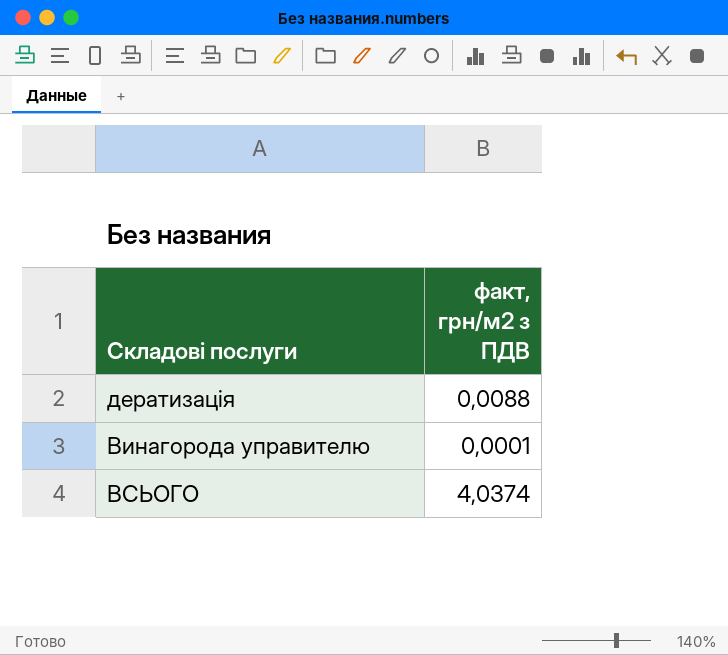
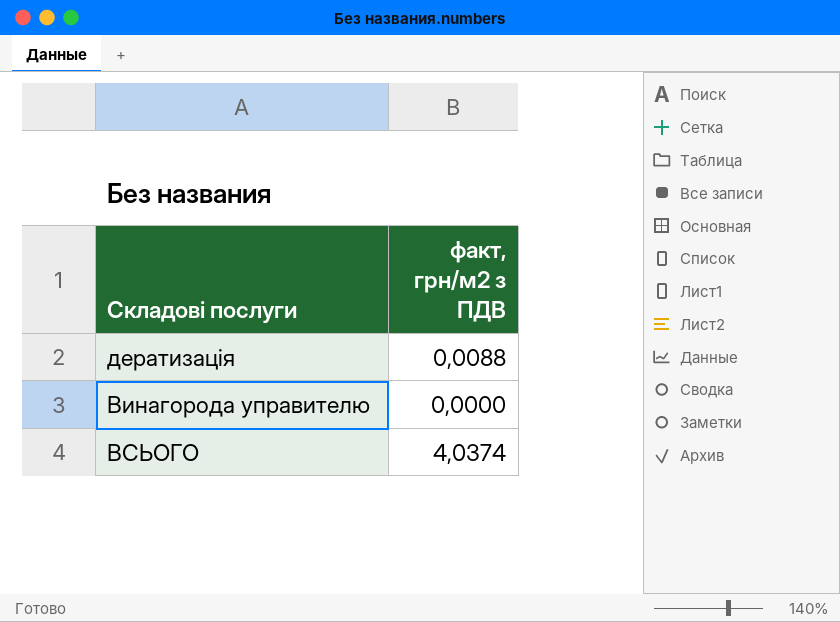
Винагорода управителю | факт, грн/м2 з ПДВ: 0,0001 -> 0,0000

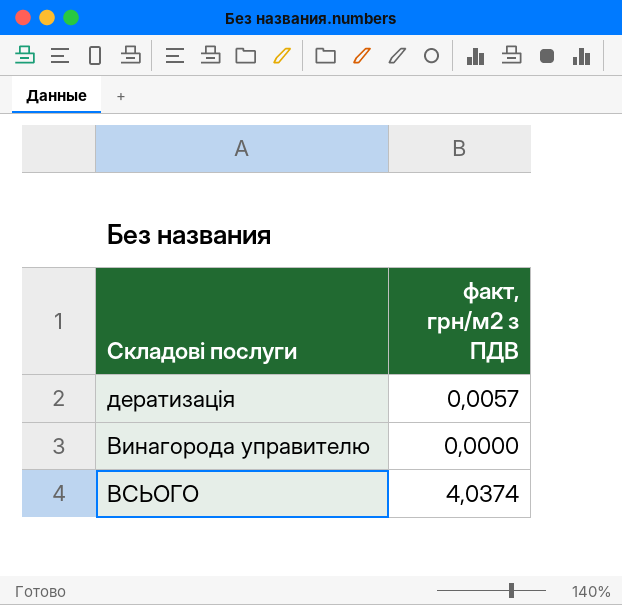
дератизація | факт, грн/м2 з ПДВ: 0,0088 -> 0,0057

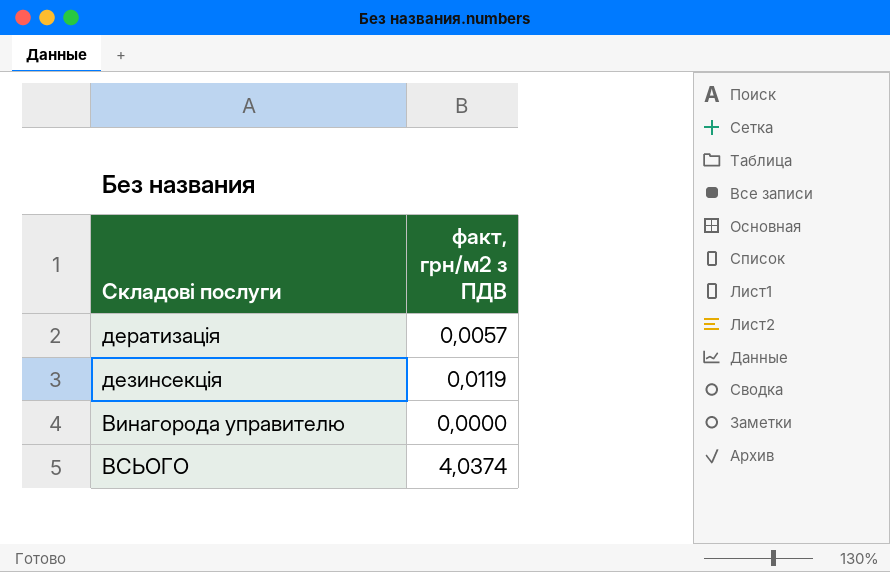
row дезинсекція: none -> 0,0119

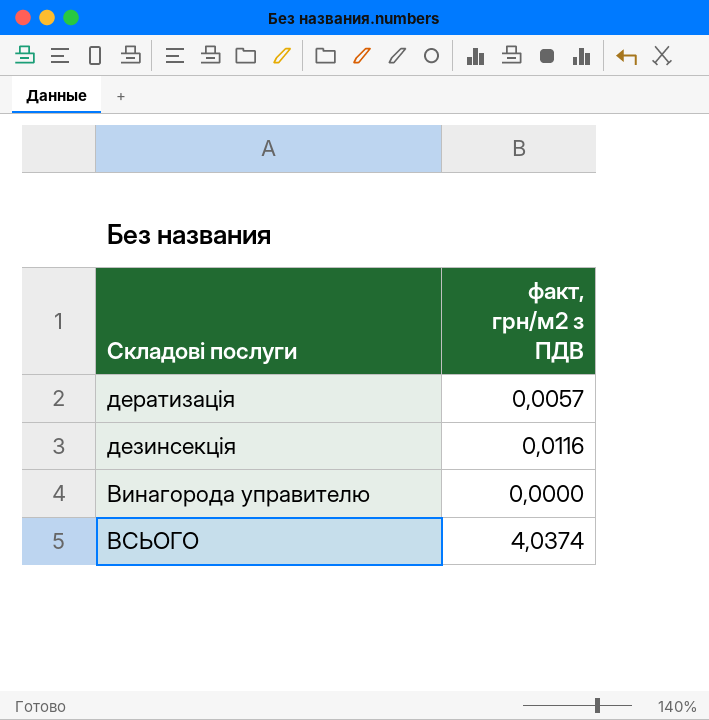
дезинсекція | факт, грн/м2 з ПДВ: 0,0119 -> 0,0116

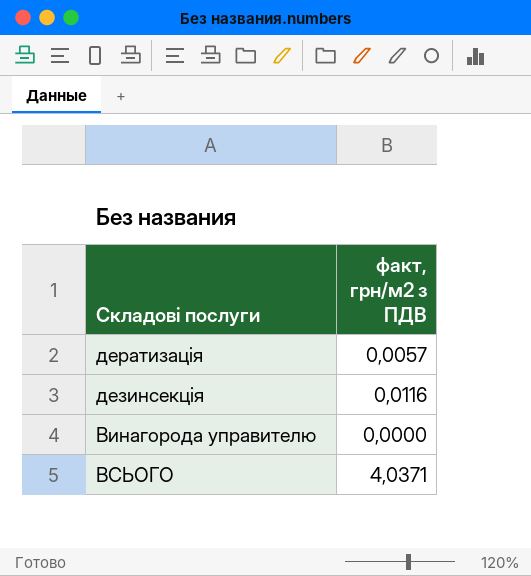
ВСЬОГО | факт, грн/м2 з ПДВ: 4,0374 -> 4,0371

